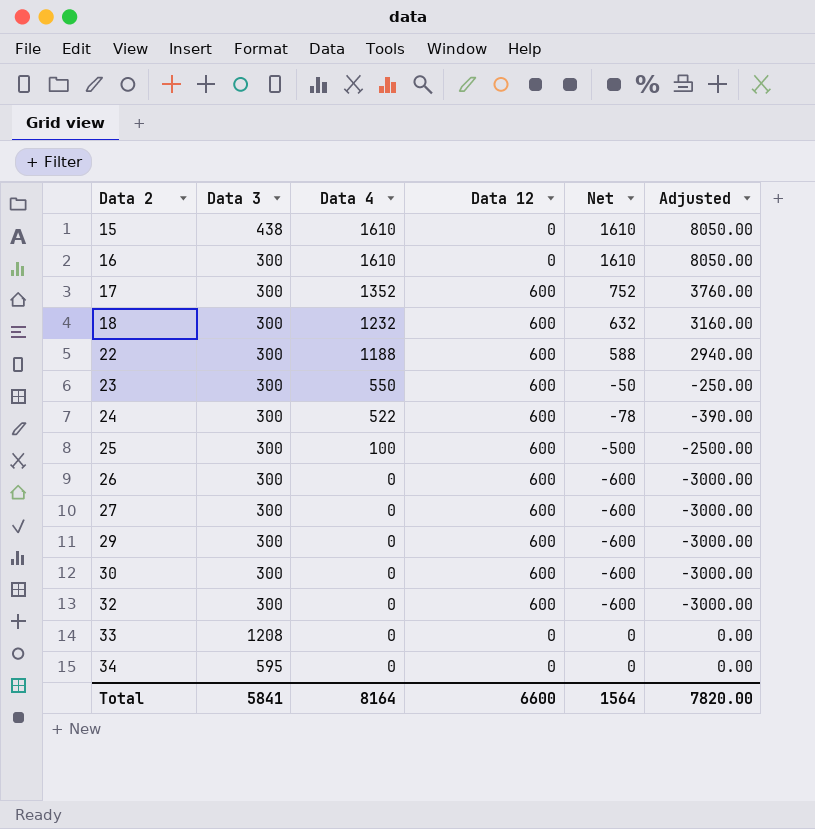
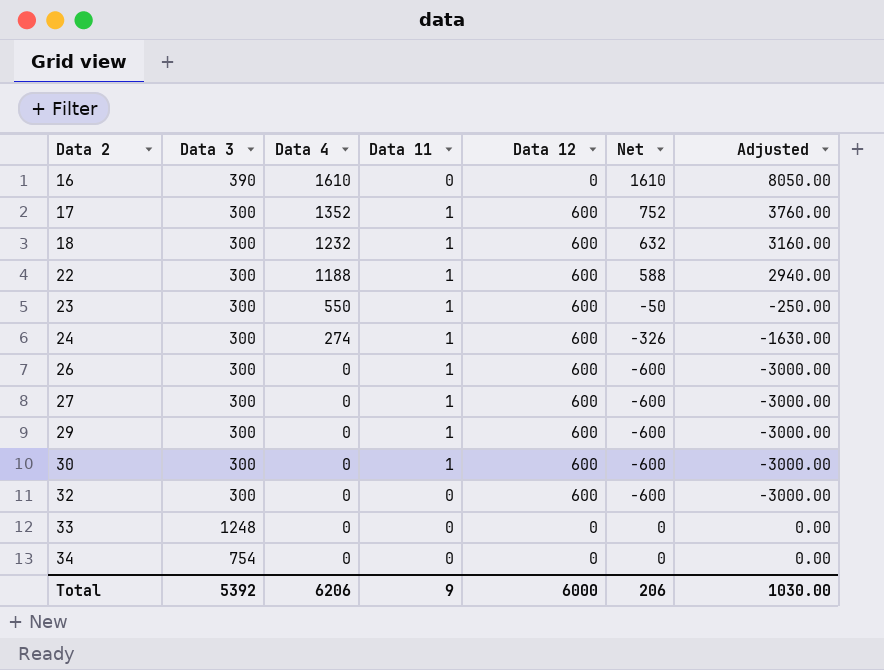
column Data 11 | position: none -> 4
row 15: 438 | 1610 | 0 | 1610 | 8050.00 -> none
row 25: 300 | 100 | 600 | -500 | -2500.00 -> none
16 | Data 3: 300 -> 390
24 | Data 4: 522 -> 274
24 | Net: -78 -> -326
24 | Adjusted: -390.00 -> -1630.00
33 | Data 3: 1208 -> 1248
34 | Data 3: 595 -> 754
Total | Data 3: 5841 -> 5392
Total | Data 4: 8164 -> 6206
Total | Data 12: 6600 -> 6000
Total | Net: 1564 -> 206
Total | Adjusted: 7820.00 -> 1030.00

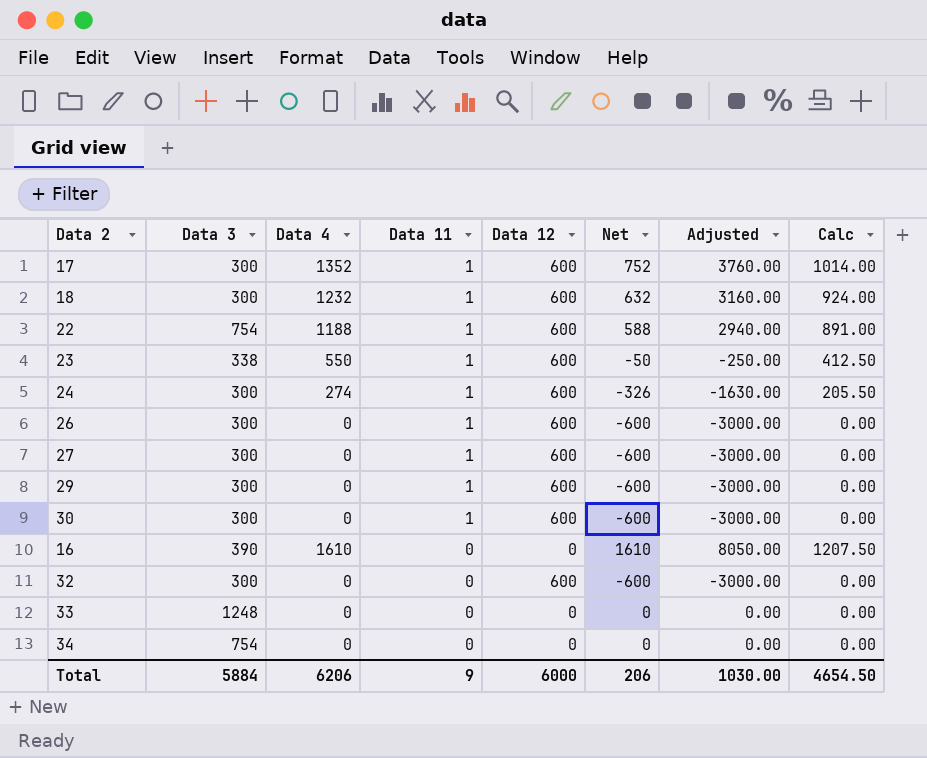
row order: Data 2 ascending -> Data 11 descending
column Calc | formula: none -> [Data 4] * 0.75
22 | Data 3: 300 -> 754
23 | Data 3: 300 -> 338
Total | Data 3: 5392 -> 5884

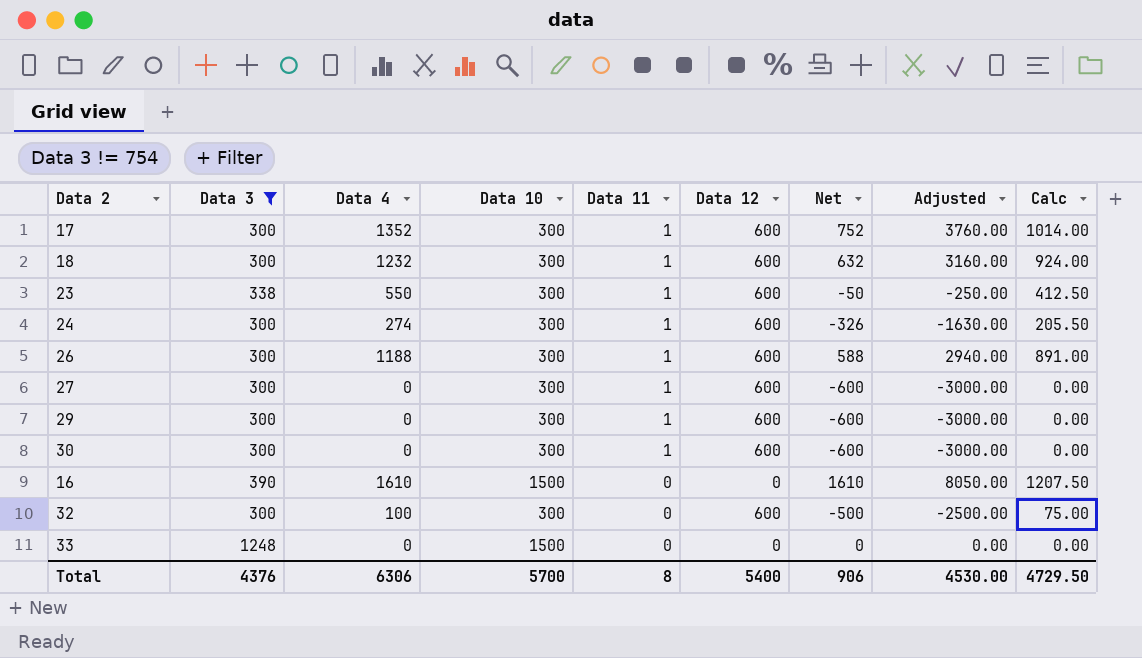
filter: none -> Data 3 != 754
column Data 10 | position: none -> 4
26 | Data 4: 0 -> 1188
26 | Net: -600 -> 588
26 | Adjusted: -3000.00 -> 2940.00
26 | Calc: 0.00 -> 891.00
32 | Data 4: 0 -> 100
32 | Net: -600 -> -500
32 | Adjusted: -3000.00 -> -2500.00
32 | Calc: 0.00 -> 75.00
Total | Data 3: 5884 -> 4376
Total | Data 4: 6206 -> 6306
Total | Data 11: 9 -> 8
Total | Data 12: 6000 -> 5400
Total | Net: 206 -> 906
Total | Adjusted: 1030.00 -> 4530.00
Total | Calc: 4654.50 -> 4729.50

